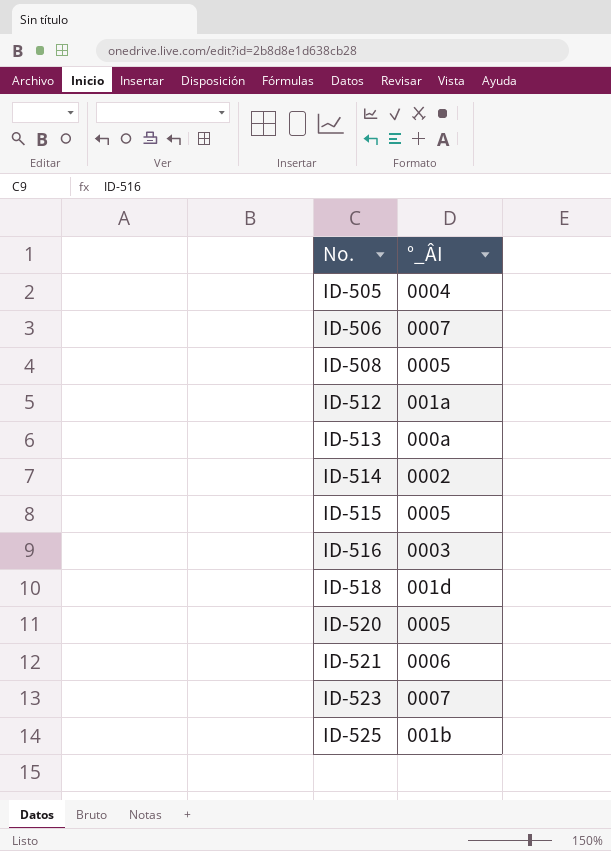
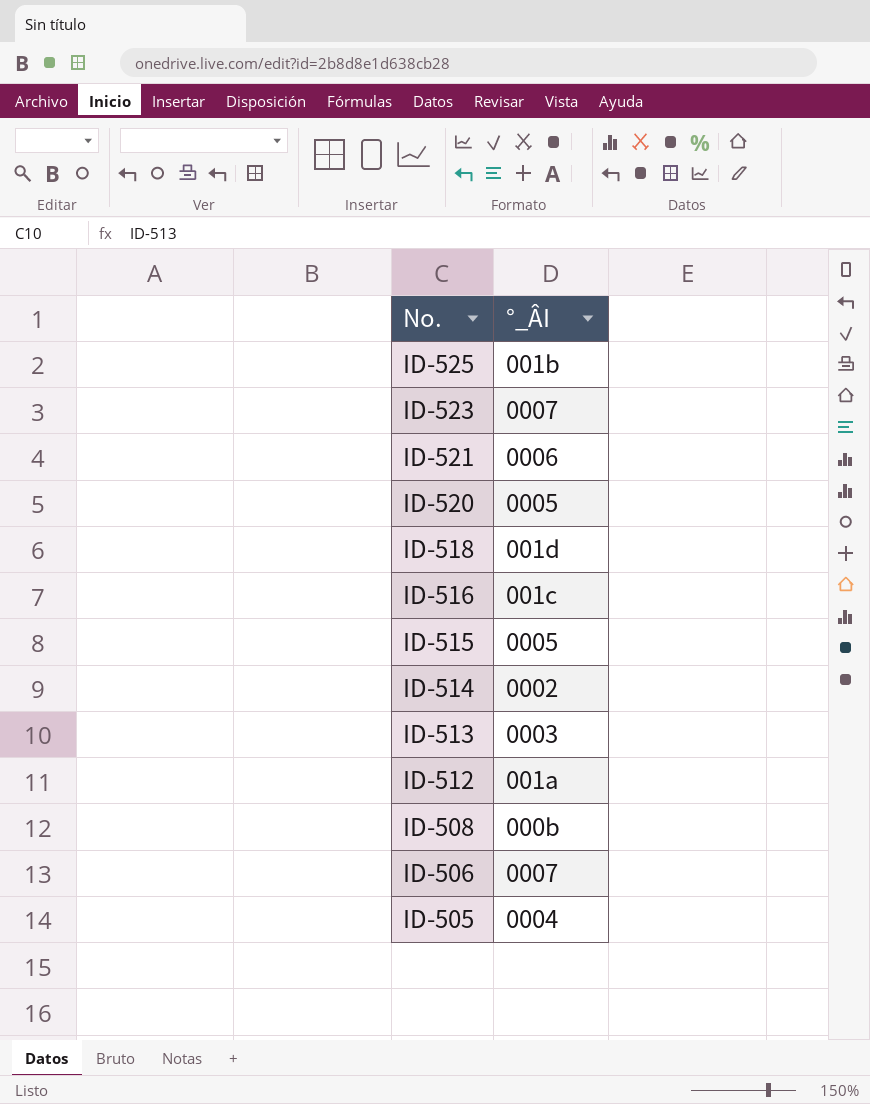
row order: No. ascending -> No. descending
ID-516 | °_ÂI: 0003 -> 001c
ID-513 | °_ÂI: 000a -> 0003
ID-508 | °_ÂI: 0005 -> 000b

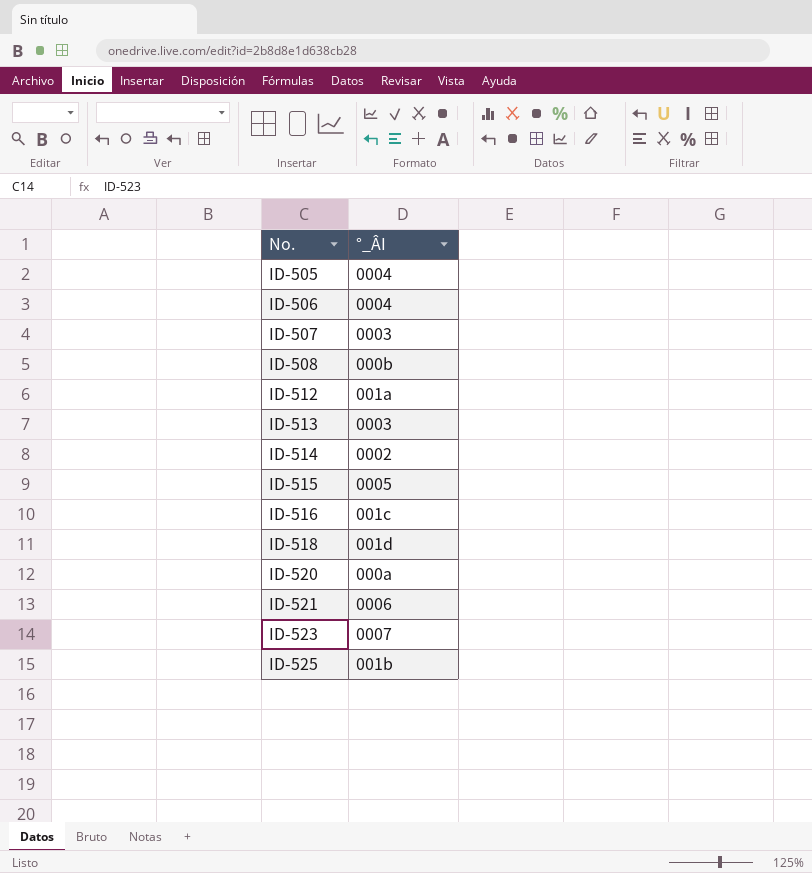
row order: No. descending -> No. ascending
ID-506 | °_ÂI: 0007 -> 0004
row ID-507: none -> 0003
ID-520 | °_ÂI: 0005 -> 000a

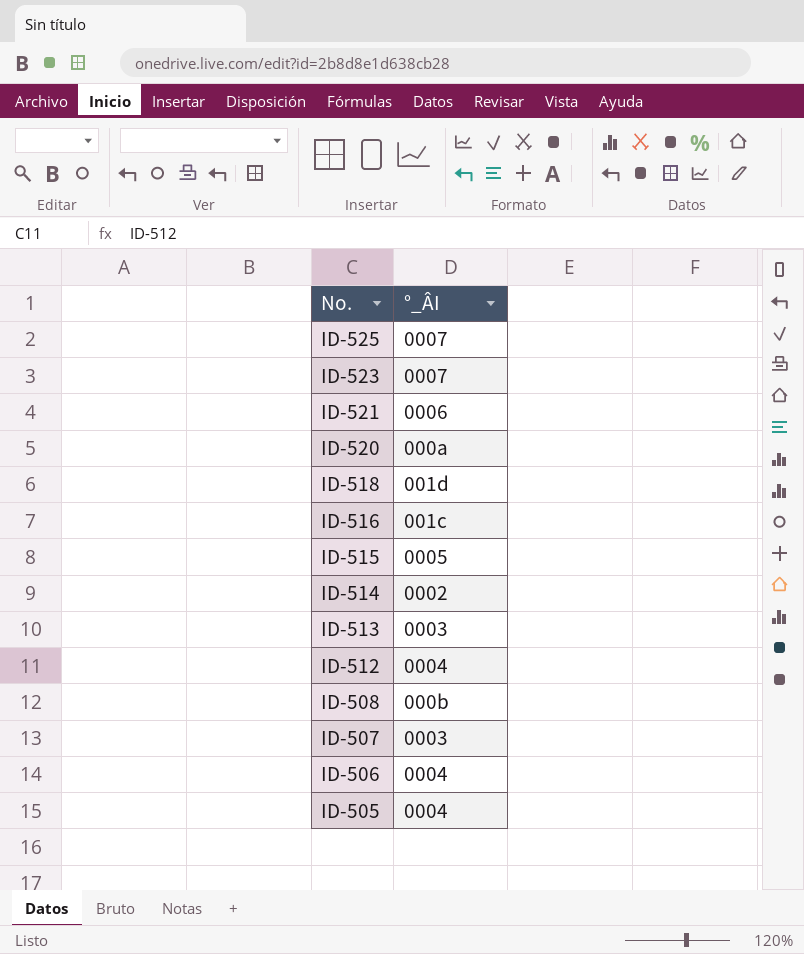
row order: No. ascending -> No. descending
ID-525 | °_ÂI: 001b -> 0007
ID-512 | °_ÂI: 001a -> 0004

